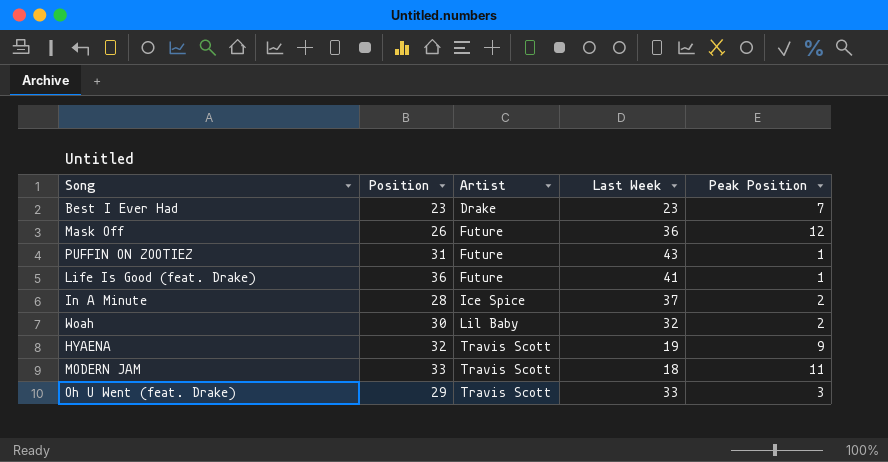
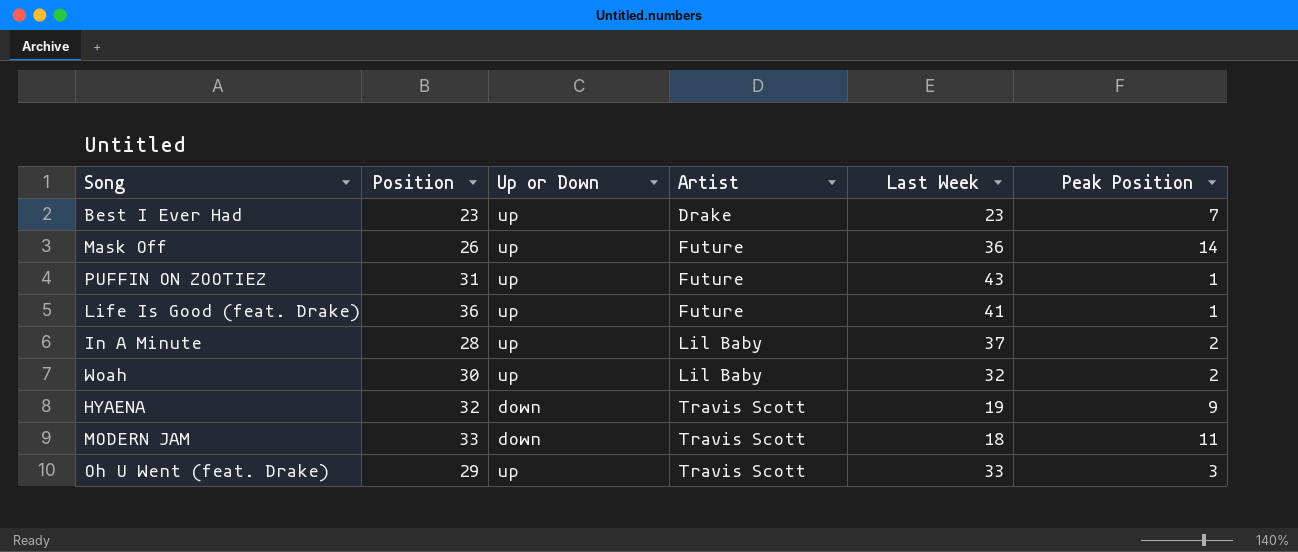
column Up or Down | position: none -> 3
Mask Off | Peak Position: 12 -> 14
In A Minute | Artist: Ice Spice -> Lil Baby

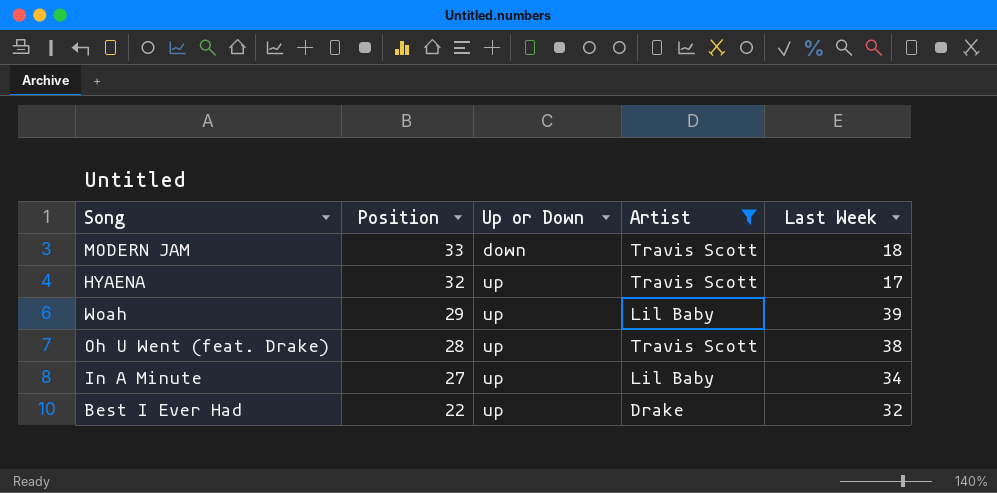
filter: none -> Artist != Future
row order: Artist ascending -> Position descending
column Peak Position | position: 6 -> none
HYAENA | Up or Down: down -> up
HYAENA | Last Week: 19 -> 17
Woah | Position: 30 -> 29
Woah | Last Week: 32 -> 39
Oh U Went (feat. Drake) | Position: 29 -> 28
Oh U Went (feat. Drake) | Last Week: 33 -> 38
In A Minute | Position: 28 -> 27
In A Minute | Last Week: 37 -> 34
Best I Ever Had | Position: 23 -> 22
Best I Ever Had | Last Week: 23 -> 32

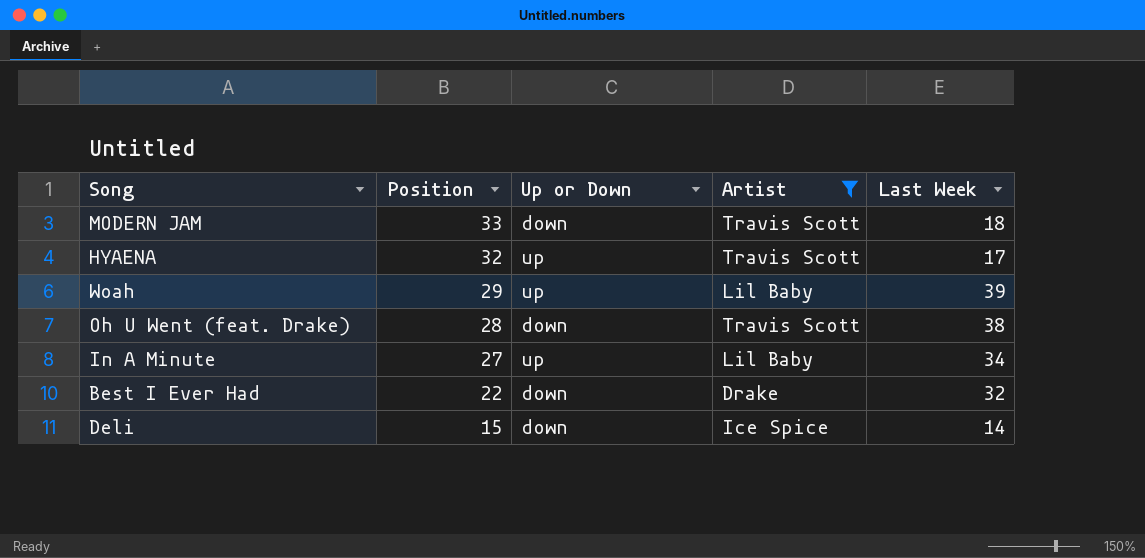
Oh U Went (feat. Drake) | Up or Down: up -> down
Best I Ever Had | Up or Down: up -> down
row Deli: none -> 15 | down | Ice Spice | 14

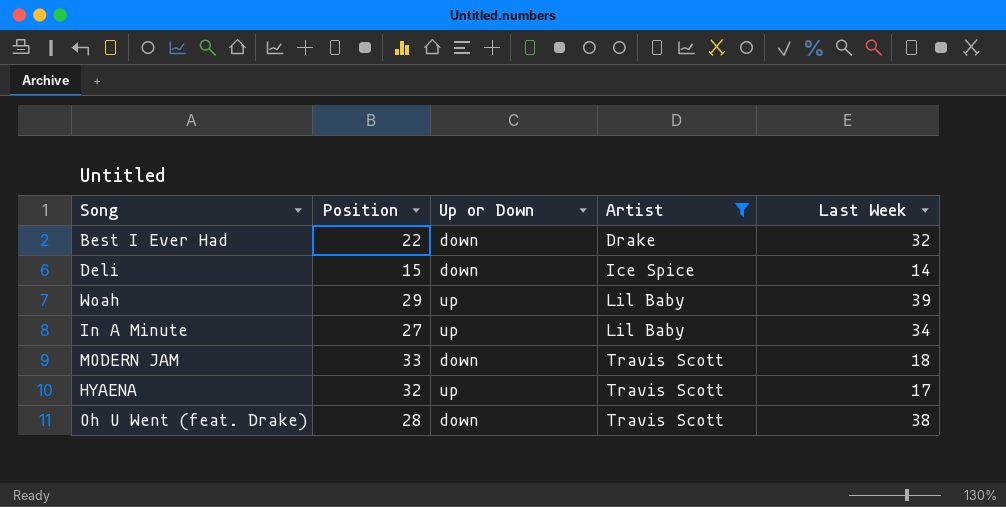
row order: Position descending -> Artist ascending

